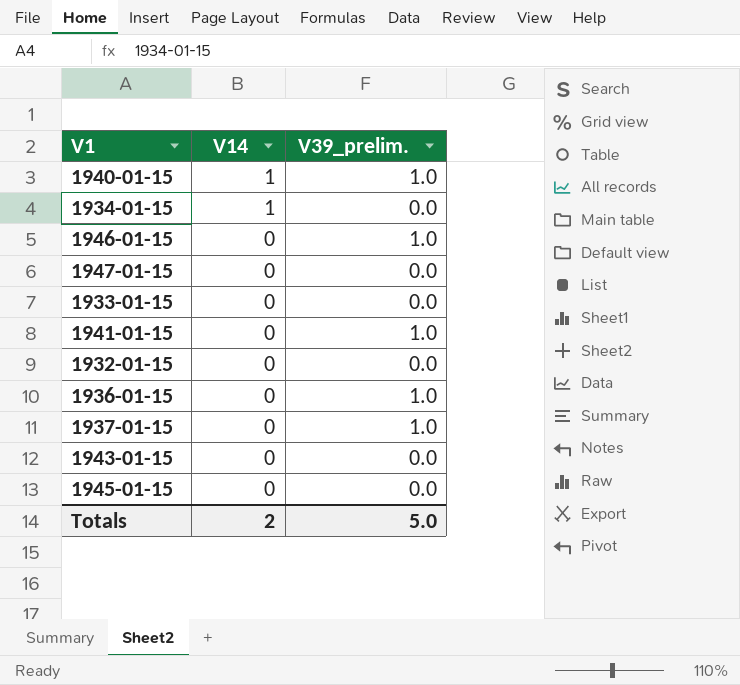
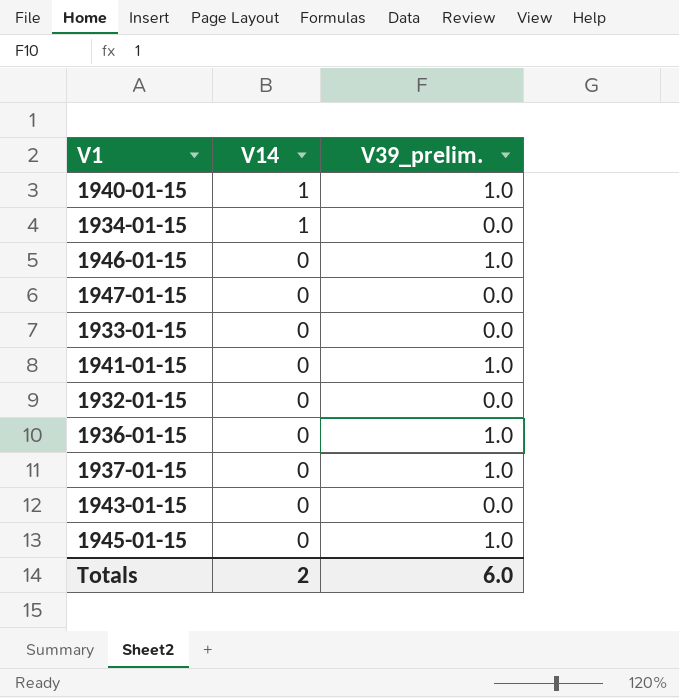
1945-01-15 | V39_prelim.: 0.0 -> 1.0
Totals | V39_prelim.: 5.0 -> 6.0

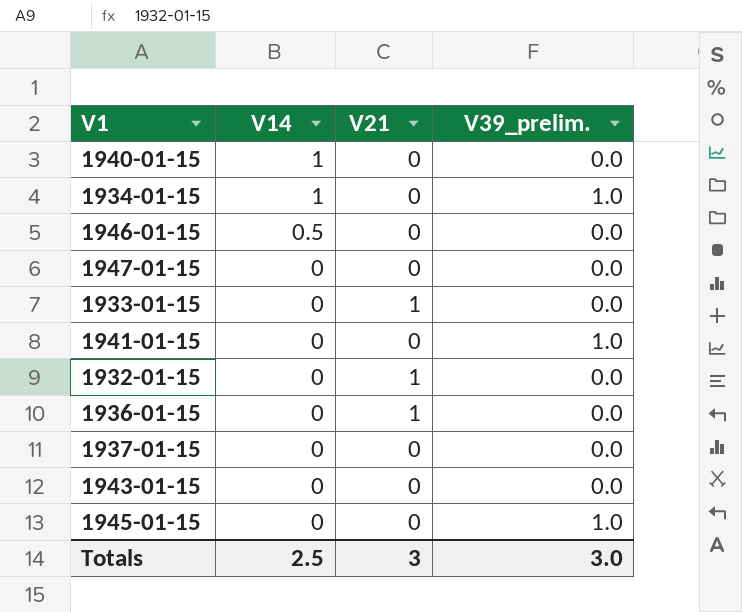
column V21 | position: none -> 3
1940-01-15 | V39_prelim.: 1.0 -> 0.0
1934-01-15 | V39_prelim.: 0.0 -> 1.0
1946-01-15 | V14: 0 -> 0.5
1946-01-15 | V39_prelim.: 1.0 -> 0.0
1936-01-15 | V39_prelim.: 1.0 -> 0.0
1937-01-15 | V39_prelim.: 1.0 -> 0.0
Totals | V14: 2 -> 2.5
Totals | V39_prelim.: 6.0 -> 3.0

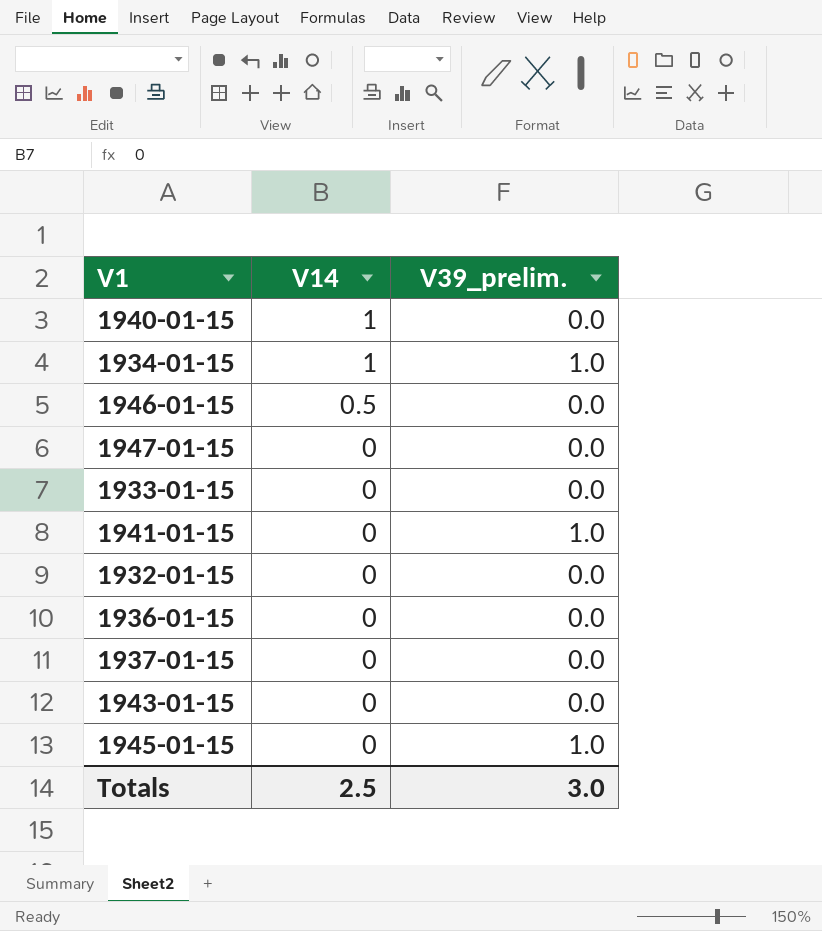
column V21 | position: 3 -> none

